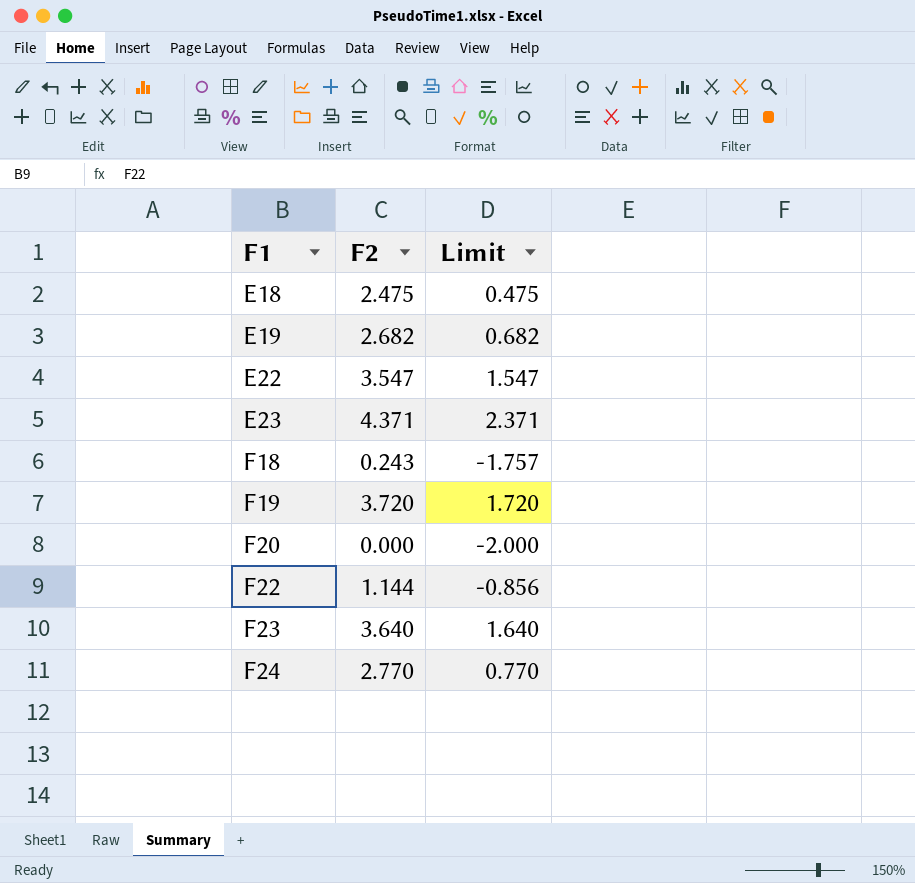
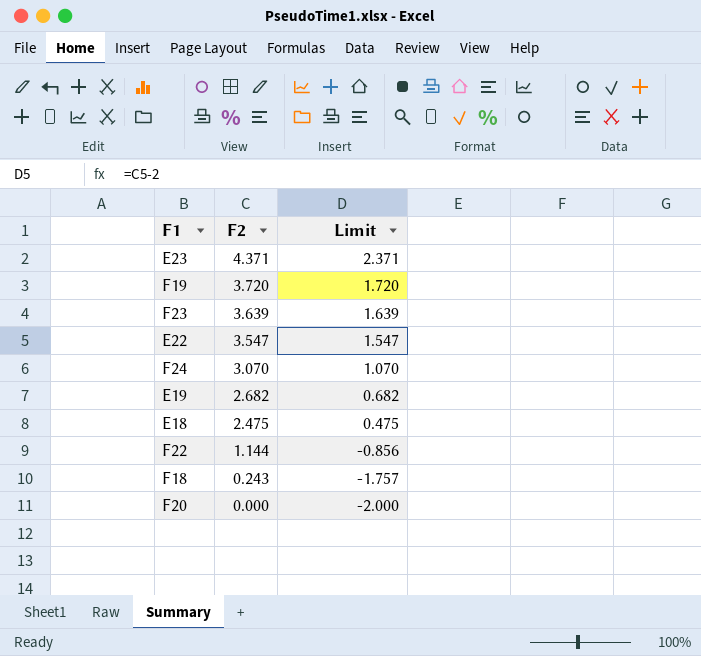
row order: F1 ascending -> F2 descending
F23 | F2: 3.640 -> 3.639
F23 | Limit: 1.640 -> 1.639
F24 | F2: 2.770 -> 3.070
F24 | Limit: 0.770 -> 1.070

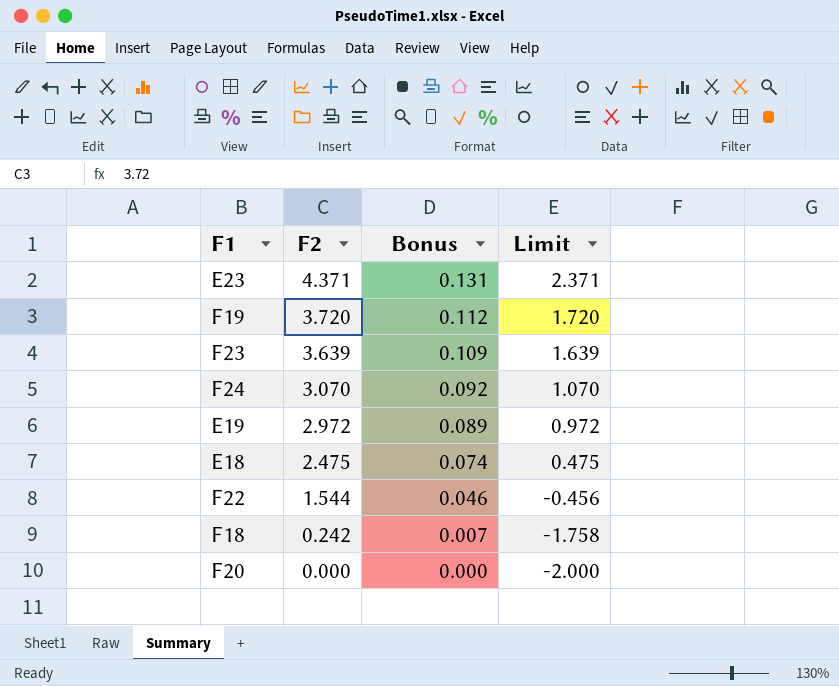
column Bonus | formula: none -> [F2] * 0.03
row E22: 3.547 | 1.547 -> none
E19 | F2: 2.682 -> 2.972
E19 | Limit: 0.682 -> 0.972
F22 | F2: 1.144 -> 1.544
F22 | Limit: -0.856 -> -0.456
F18 | F2: 0.243 -> 0.242
F18 | Limit: -1.757 -> -1.758

